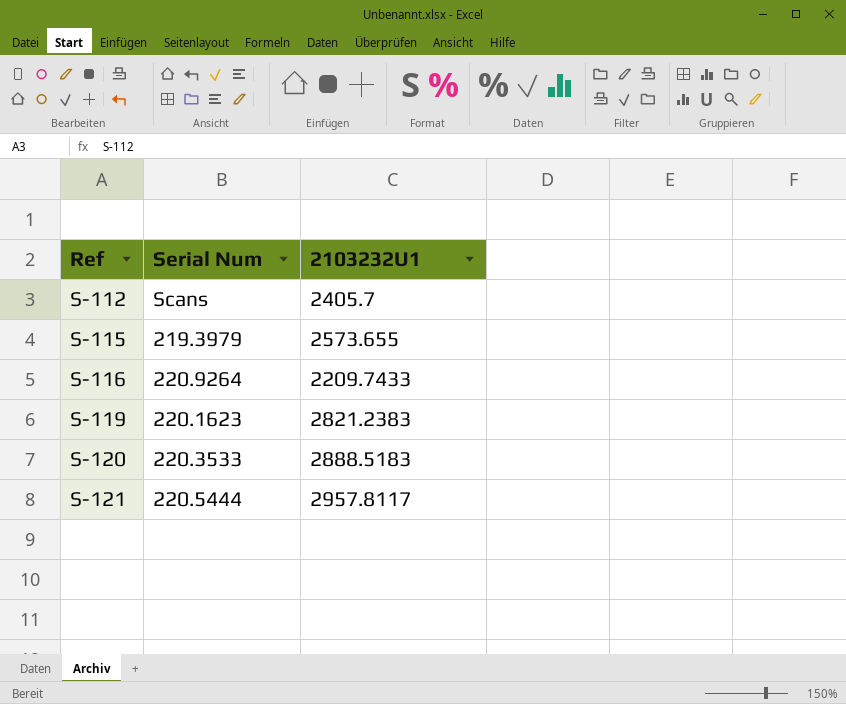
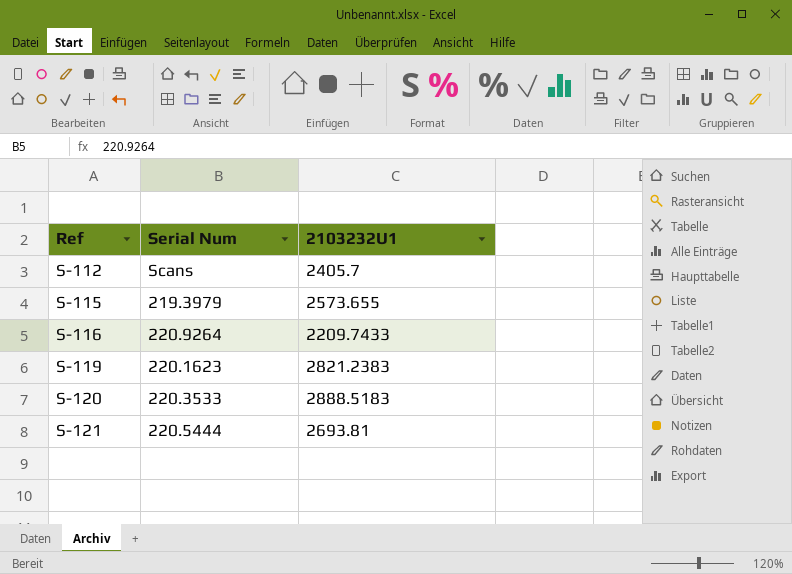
S-121 | 2103232U1: 2957.8117 -> 2693.81

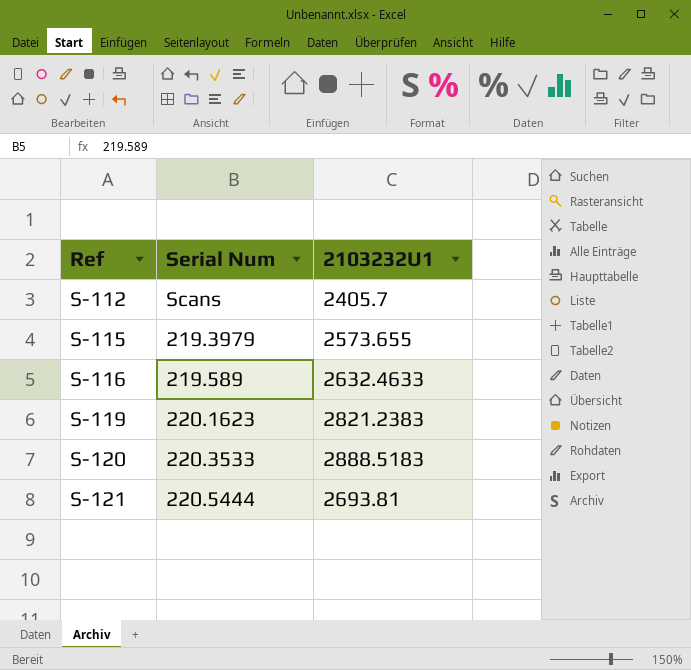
S-116 | Serial Num: 220.9264 -> 219.589
S-116 | 2103232U1: 2209.7433 -> 2632.4633

